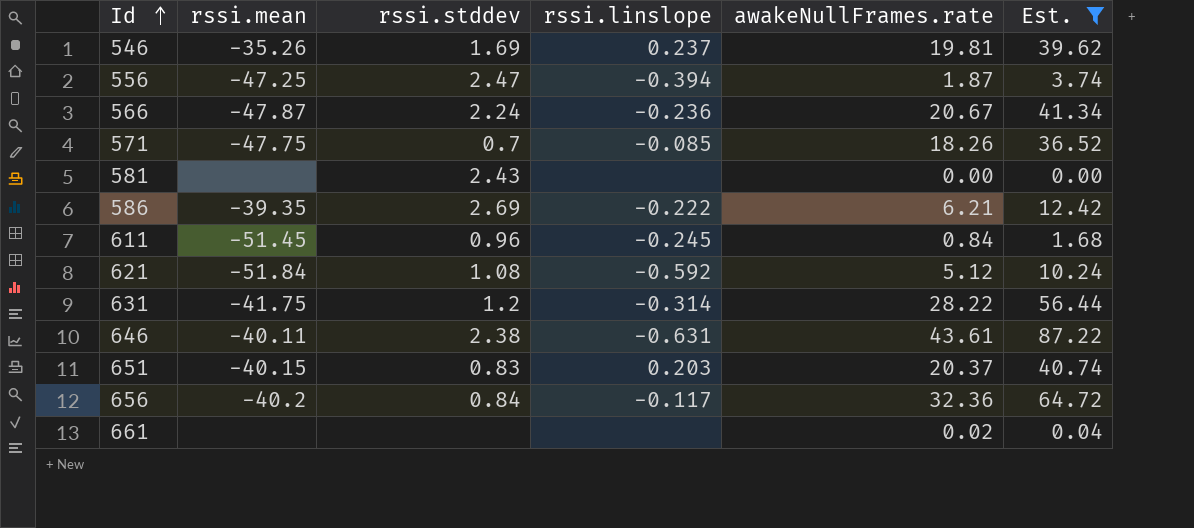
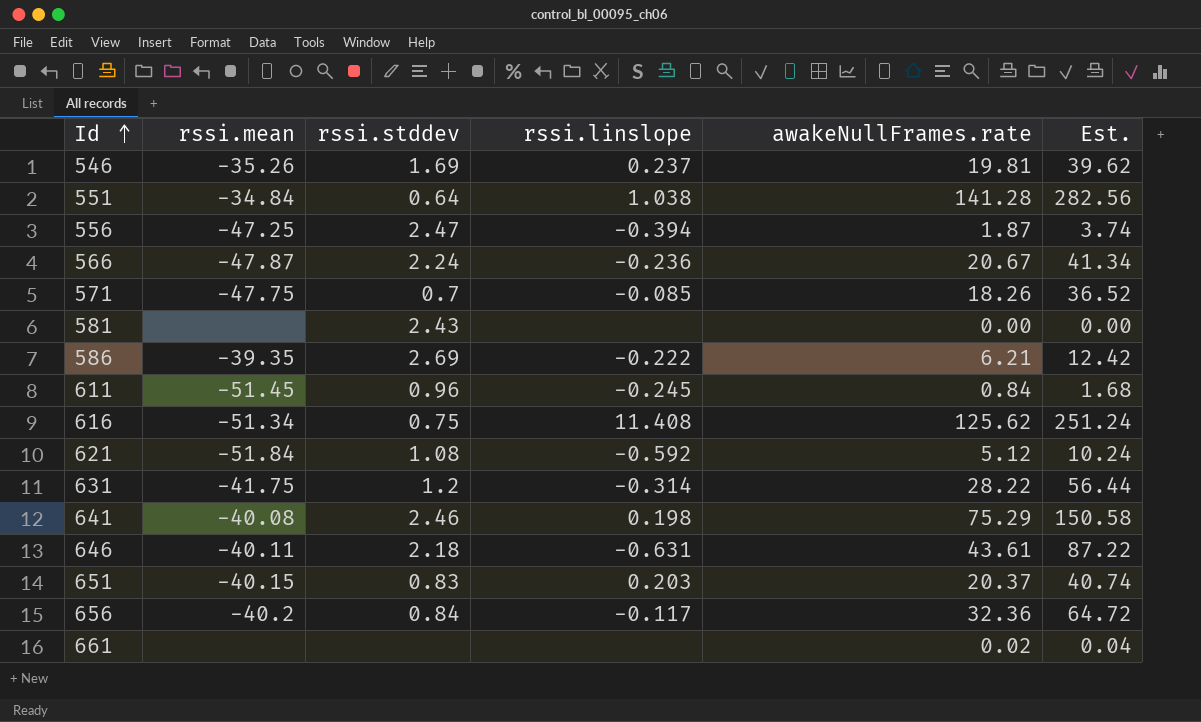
filter: Est. <= 87.22 -> none
646 | rssi.stddev: 2.38 -> 2.18

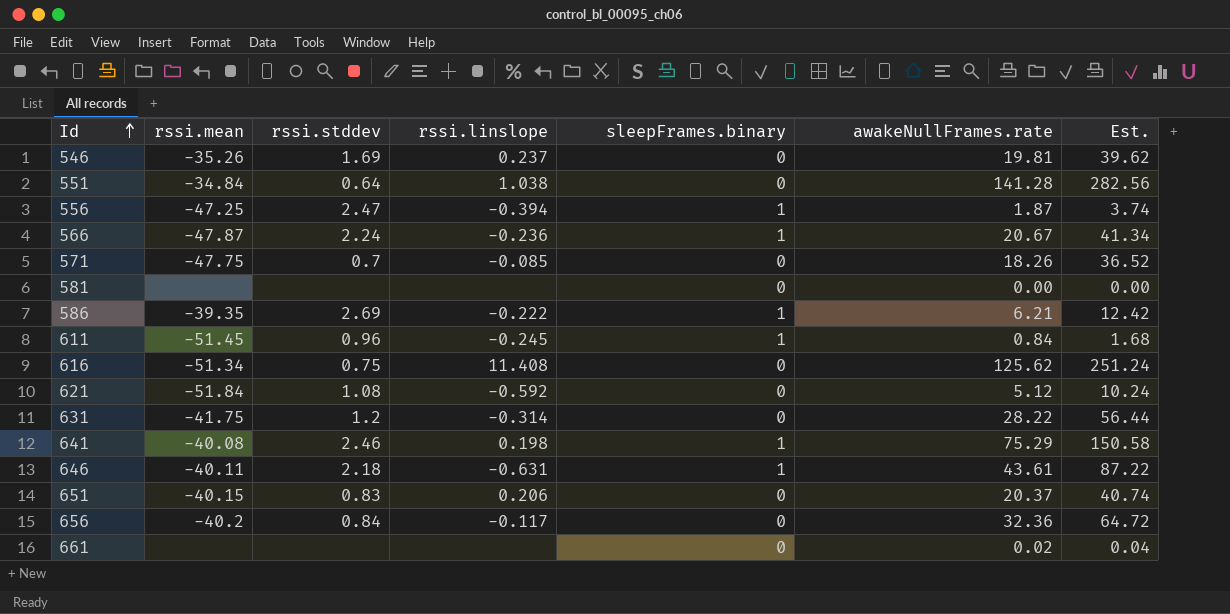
column sleepFrames.binary | position: none -> 5
581 | rssi.stddev: 2.43 -> none
651 | rssi.linslope: 0.203 -> 0.206

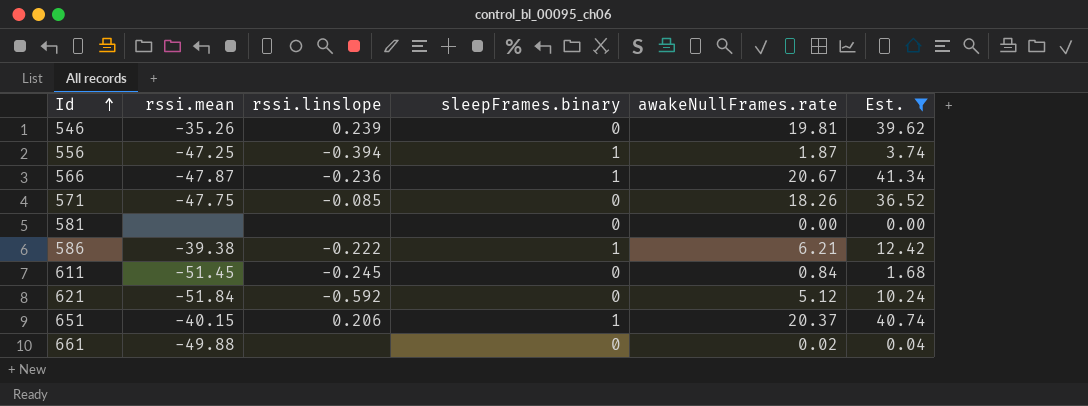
filter: none -> Est. <= 41.34
column rssi.stddev | position: 3 -> none
546 | rssi.linslope: 0.237 -> 0.239
586 | rssi.mean: -39.35 -> -39.38
611 | sleepFrames.binary: 1 -> 0
651 | sleepFrames.binary: 0 -> 1
661 | rssi.mean: none -> -49.88

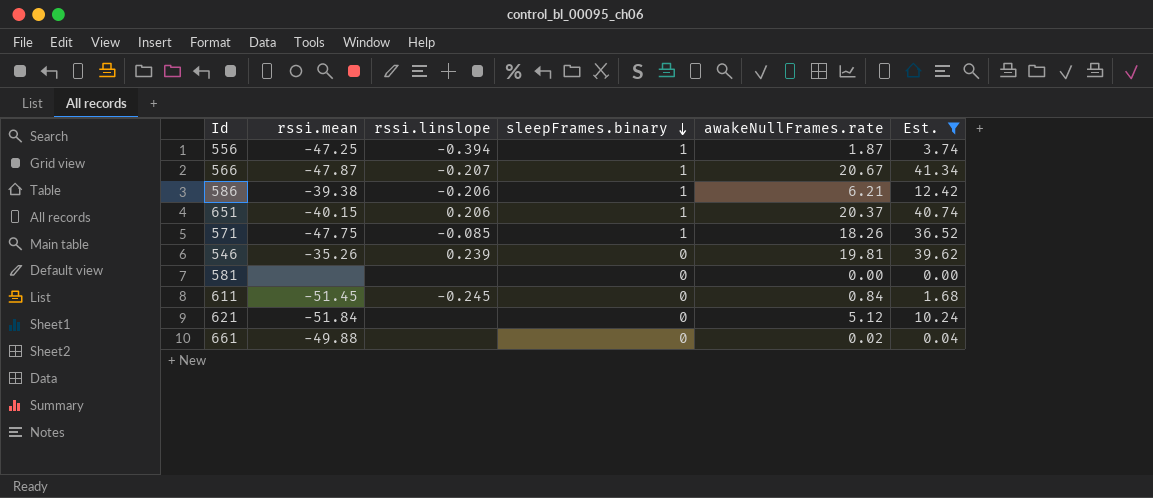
row order: Id ascending -> sleepFrames.binary descending
566 | rssi.linslope: -0.236 -> -0.207
586 | rssi.linslope: -0.222 -> -0.206
571 | sleepFrames.binary: 0 -> 1
621 | rssi.linslope: -0.592 -> none

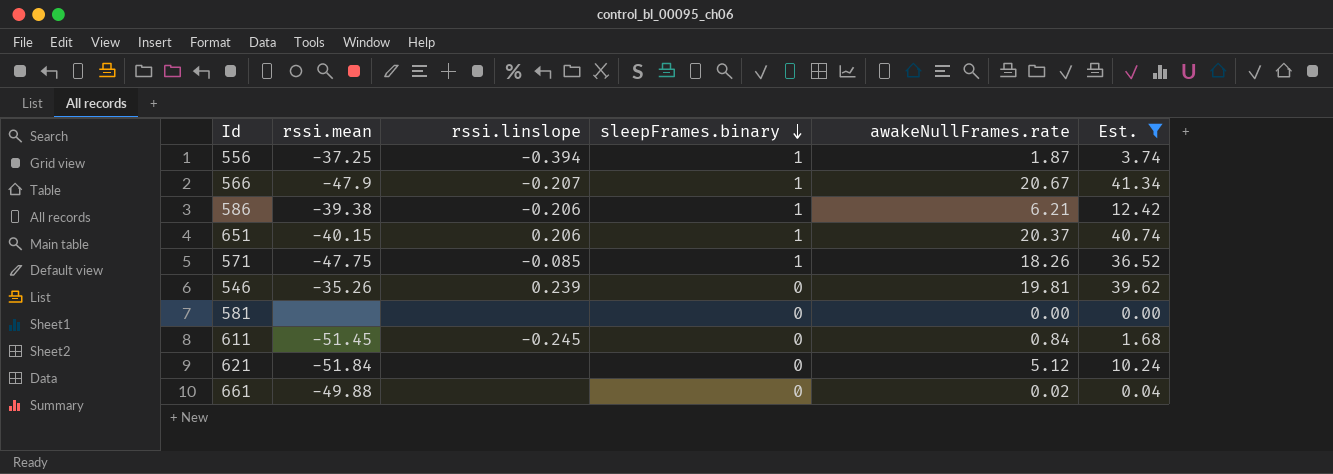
556 | rssi.mean: -47.25 -> -37.25
566 | rssi.mean: -47.87 -> -47.9

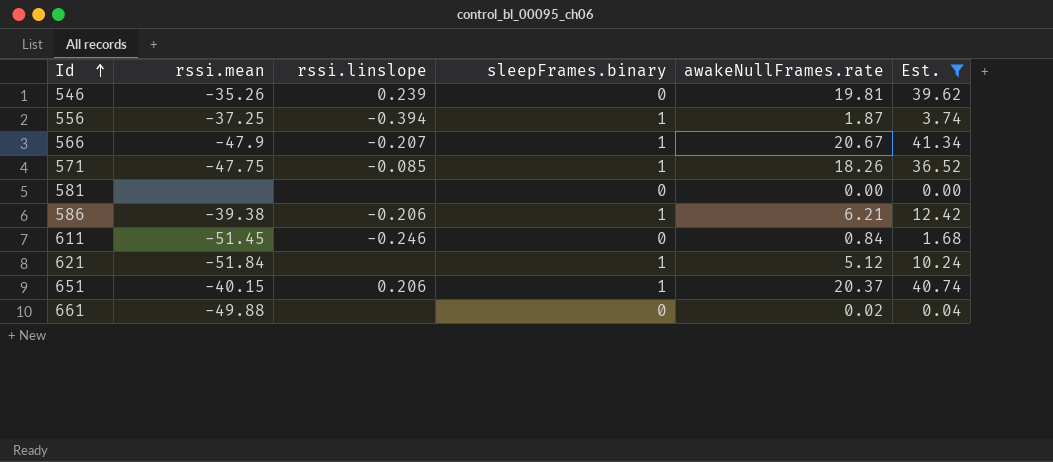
row order: sleepFrames.binary descending -> Id ascending
611 | rssi.linslope: -0.245 -> -0.246
621 | sleepFrames.binary: 0 -> 1

